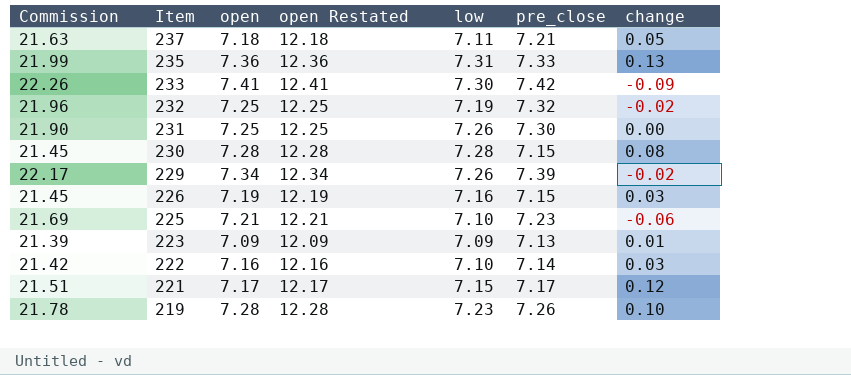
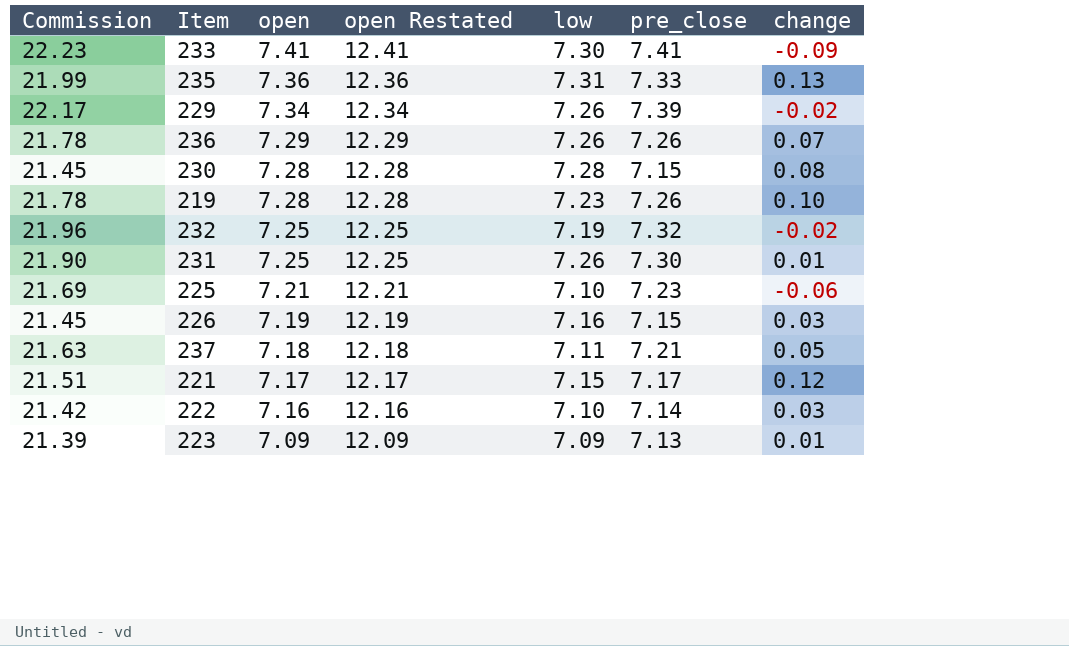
row order: Item descending -> open descending
233 | Commission: 22.26 -> 22.23
233 | pre_close: 7.42 -> 7.41
row 236: none -> 21.78 | 7.29 | 12.29 | 7.26 | 7.26 | 0.07
231 | change: 0.00 -> 0.01

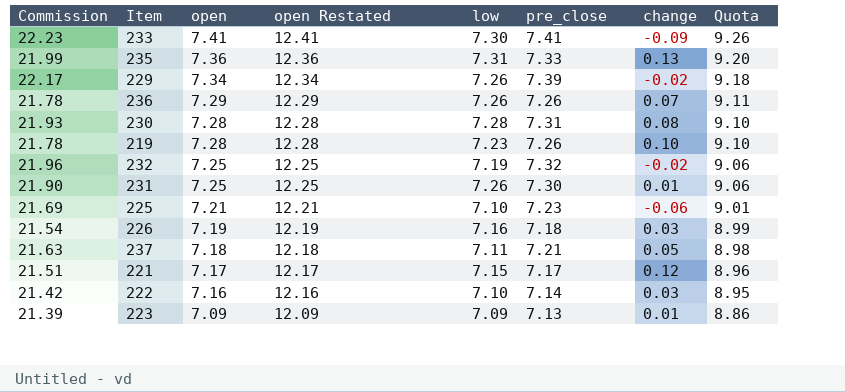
column Quota | formula: none -> [open] * 1.25
230 | Commission: 21.45 -> 21.93
230 | pre_close: 7.15 -> 7.31
226 | Commission: 21.45 -> 21.54
226 | pre_close: 7.15 -> 7.18

